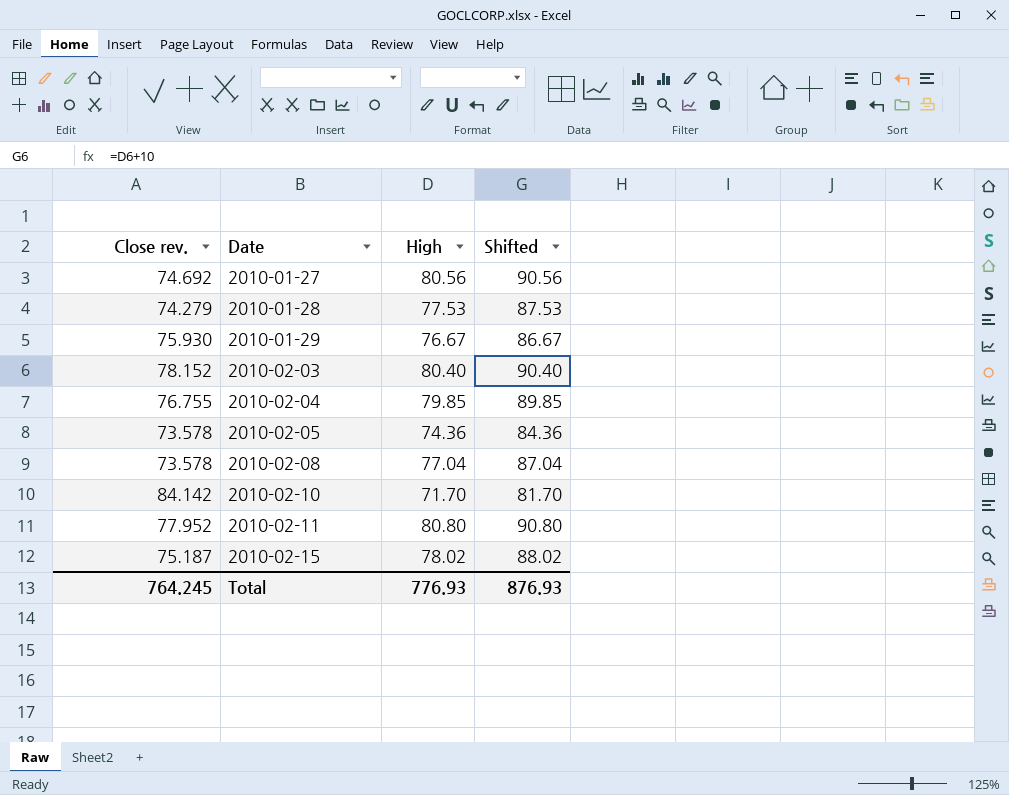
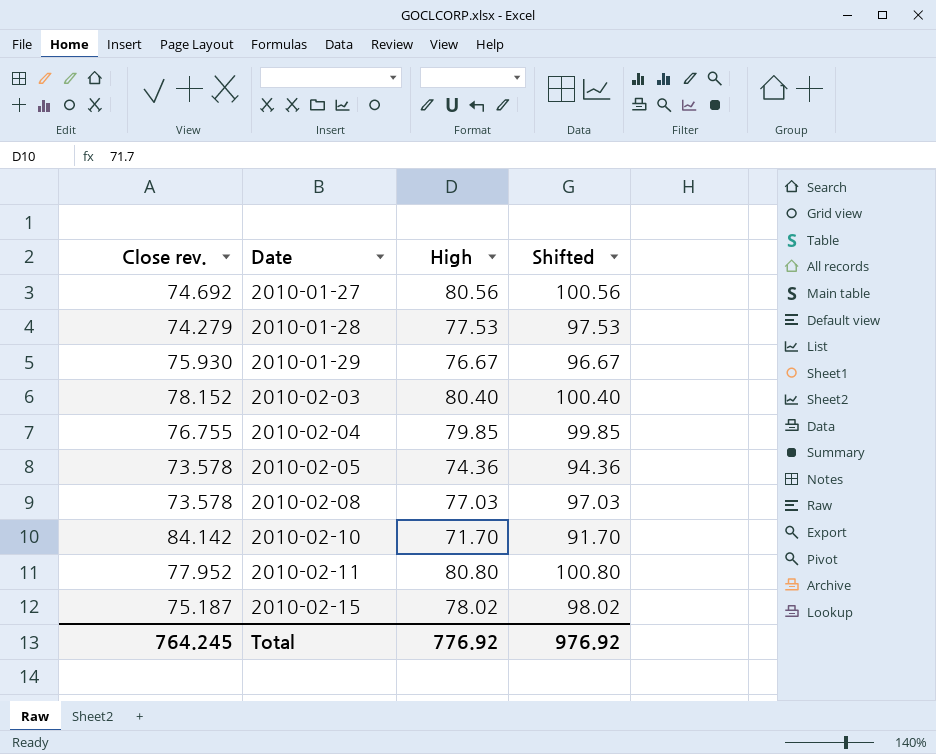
column Shifted | formula: [High] + 10 -> [High] + 20
2010-02-08 | High: 77.04 -> 77.03
Total | High: 776.93 -> 776.92
Total | Shifted: 876.93 -> 976.92

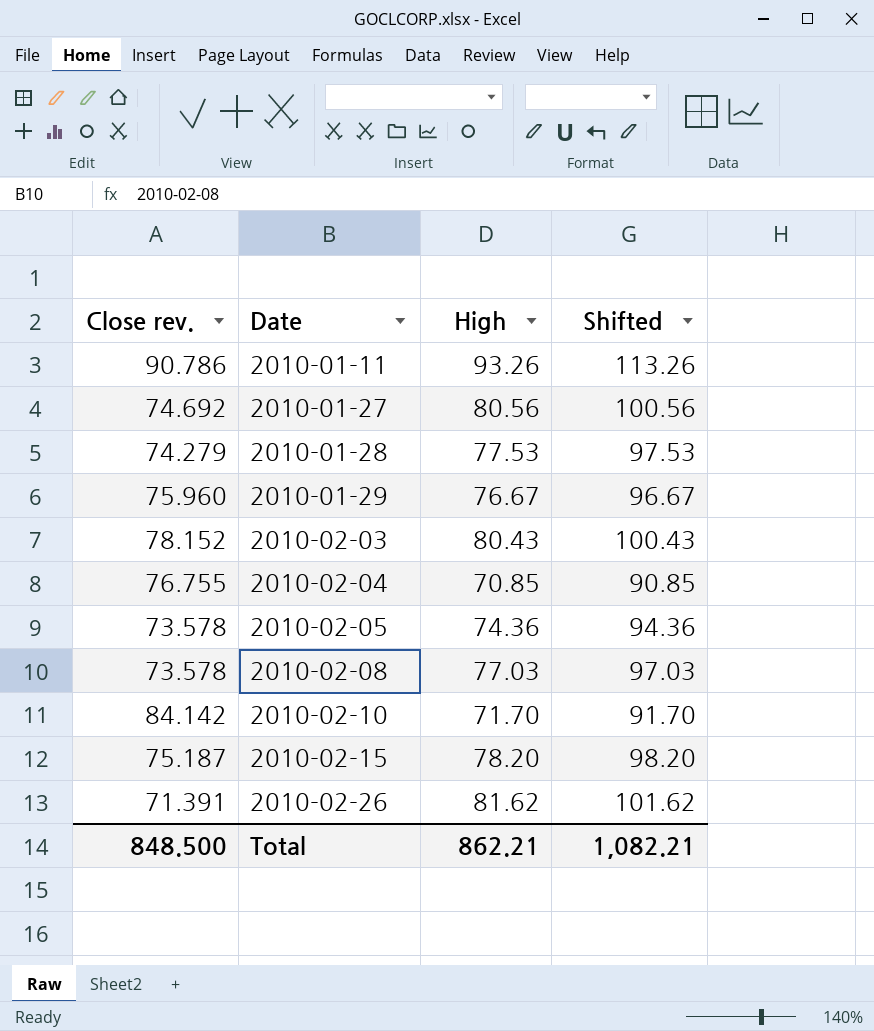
row 2010-02-11: 77.952 | 80.80 | 100.80 -> none
row 2010-01-11: none -> 90.786 | 93.26 | 113.26
2010-01-29 | Close rev.: 75.930 -> 75.960
2010-02-03 | High: 80.40 -> 80.43
2010-02-03 | Shifted: 100.40 -> 100.43
2010-02-04 | High: 79.85 -> 70.85
2010-02-04 | Shifted: 99.85 -> 90.85
2010-02-15 | High: 78.02 -> 78.20
2010-02-15 | Shifted: 98.02 -> 98.20
row 2010-02-26: none -> 71.391 | 81.62 | 101.62
Total | Close rev.: 764.245 -> 848.500
Total | High: 776.92 -> 862.21
Total | Shifted: 976.92 -> 1,082.21

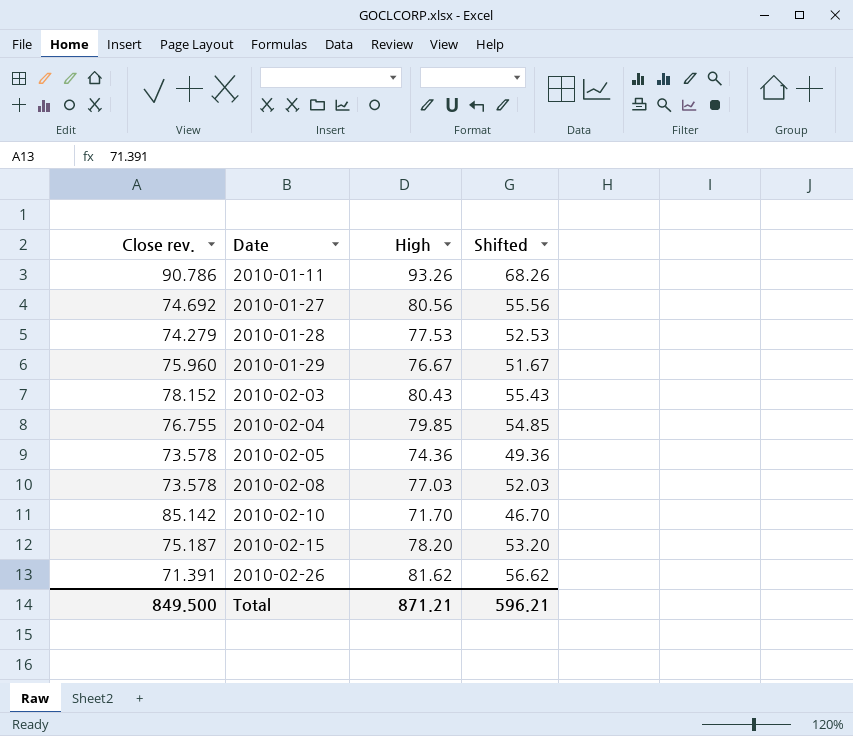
column Shifted | formula: [High] + 20 -> [High] - 25
2010-02-04 | High: 70.85 -> 79.85
2010-02-10 | Close rev.: 84.142 -> 85.142
Total | Close rev.: 848.500 -> 849.500
Total | High: 862.21 -> 871.21
Total | Shifted: 1,082.21 -> 596.21

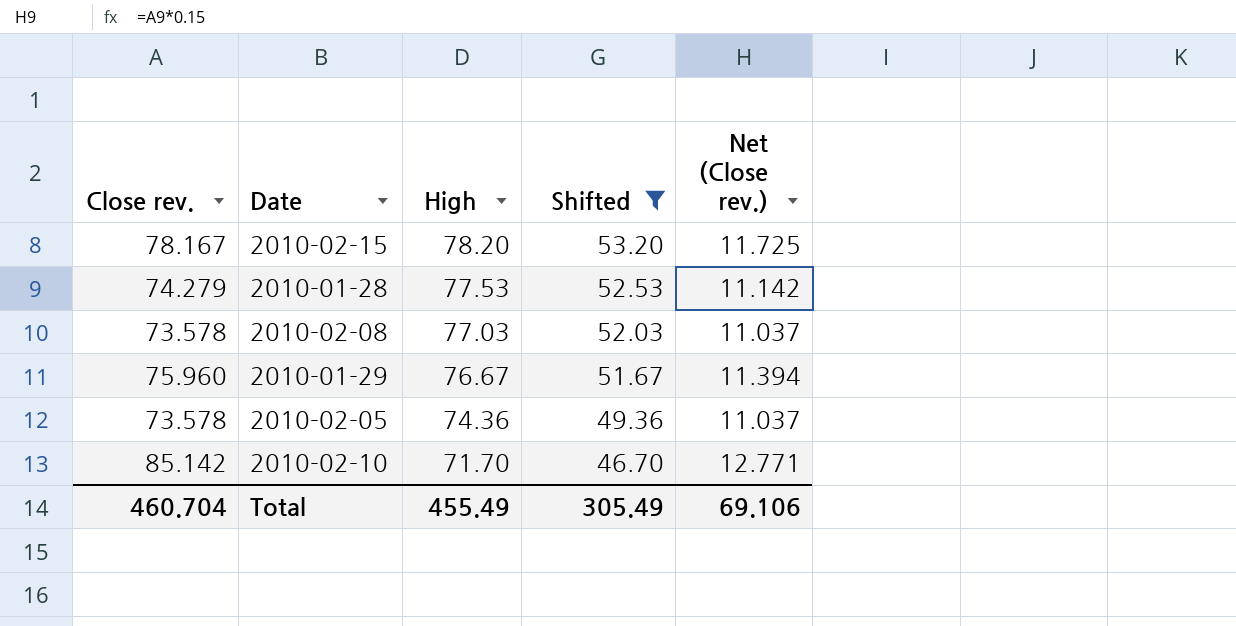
filter: none -> Shifted <= 53.20
row order: Date ascending -> High descending
column Net (Close rev.) | formula: none -> [Close rev.] * 0.15
2010-02-15 | Close rev.: 75.187 -> 78.167
Total | Close rev.: 849.500 -> 460.704
Total | High: 871.21 -> 455.49
Total | Shifted: 596.21 -> 305.49

